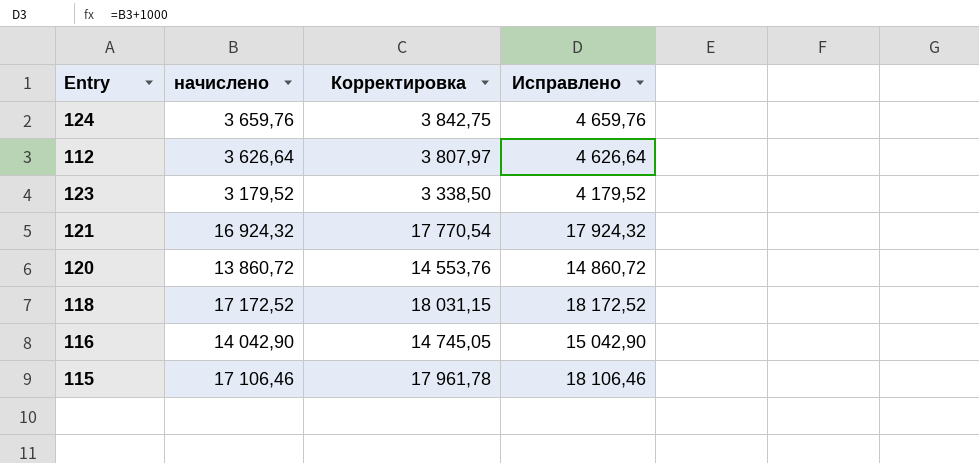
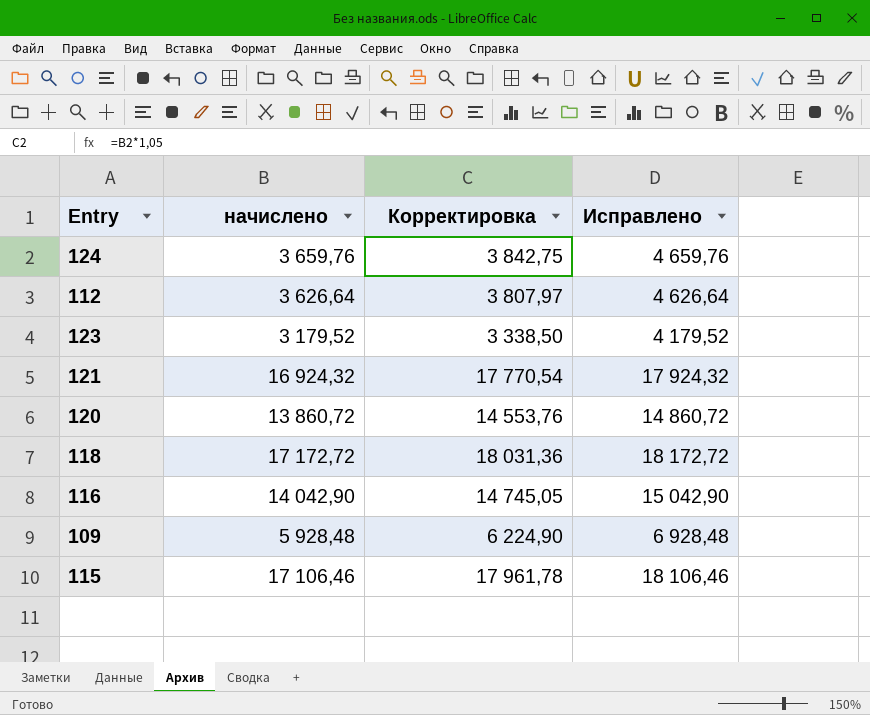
118 | начислено: 17 172,52 -> 17 172,72
118 | Корректировка: 18 031,15 -> 18 031,36
118 | Исправлено: 18 172,52 -> 18 172,72
row 109: none -> 5 928,48 | 6 224,90 | 6 928,48

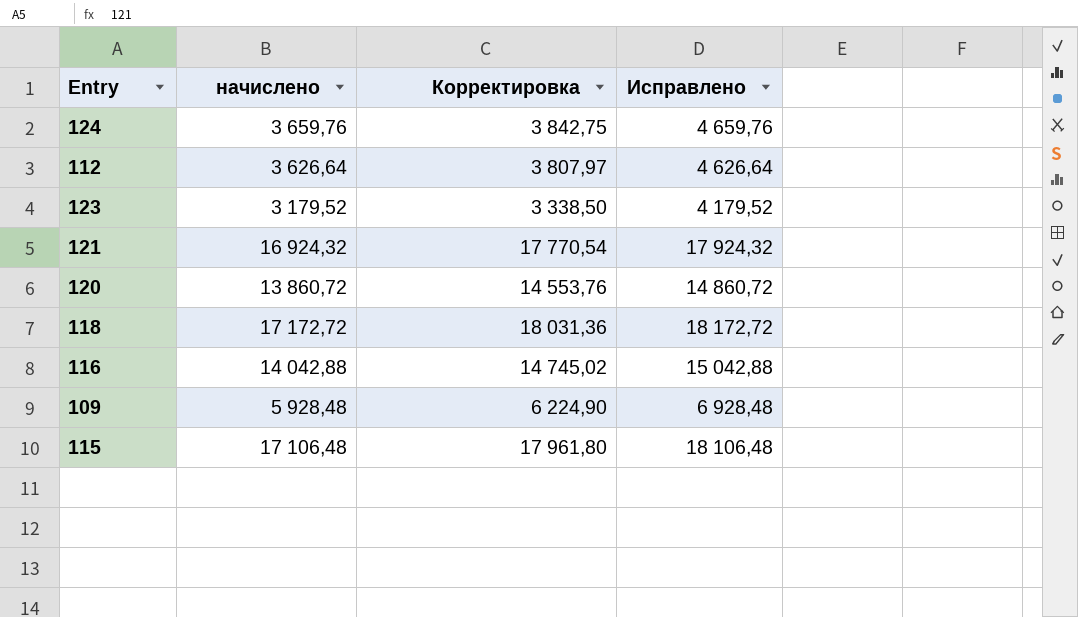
116 | начислено: 14 042,90 -> 14 042,88
116 | Корректировка: 14 745,05 -> 14 745,02
116 | Исправлено: 15 042,90 -> 15 042,88
115 | начислено: 17 106,46 -> 17 106,48
115 | Корректировка: 17 961,78 -> 17 961,80
115 | Исправлено: 18 106,46 -> 18 106,48

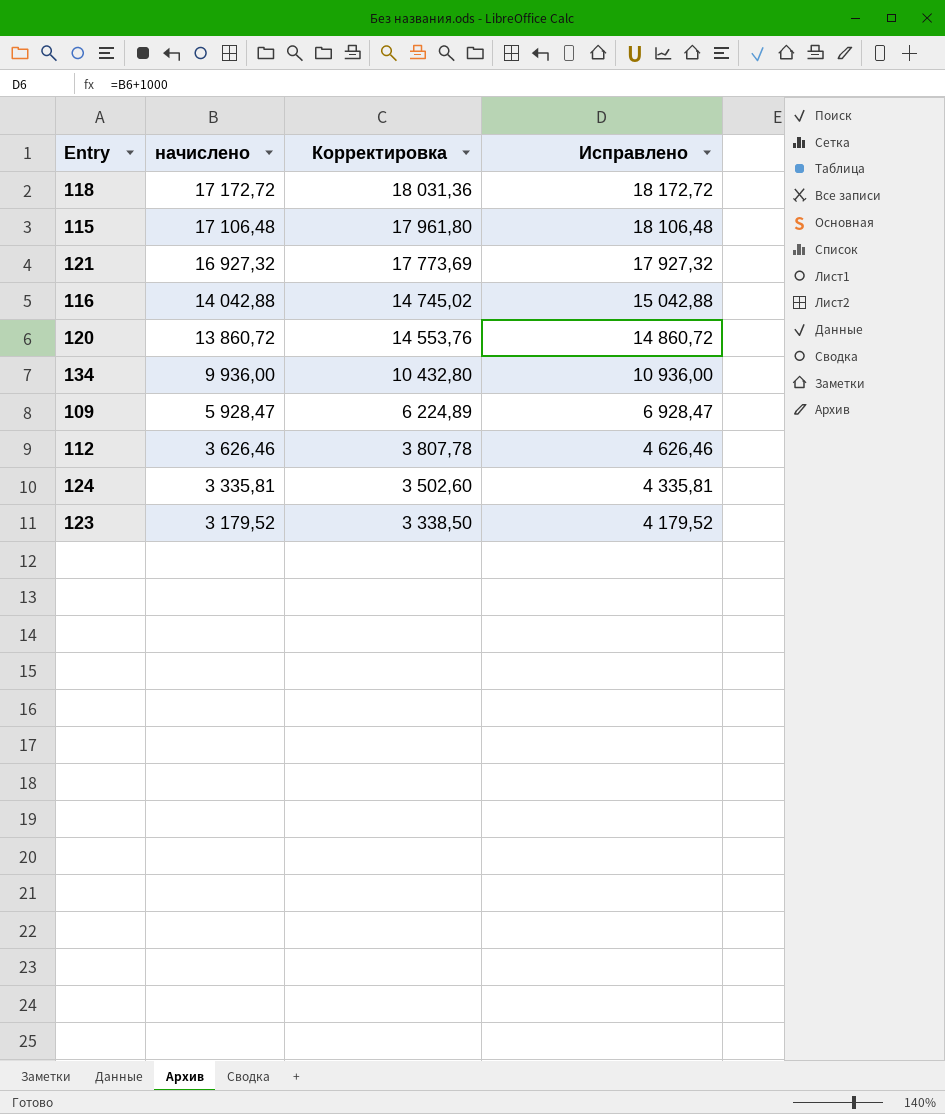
row order: none -> начислено descending
121 | начислено: 16 924,32 -> 16 927,32
121 | Корректировка: 17 770,54 -> 17 773,69
121 | Исправлено: 17 924,32 -> 17 927,32
row 134: none -> 9 936,00 | 10 432,80 | 10 936,00
109 | начислено: 5 928,48 -> 5 928,47
109 | Корректировка: 6 224,90 -> 6 224,89
109 | Исправлено: 6 928,48 -> 6 928,47
112 | начислено: 3 626,64 -> 3 626,46
112 | Корректировка: 3 807,97 -> 3 807,78
112 | Исправлено: 4 626,64 -> 4 626,46
124 | начислено: 3 659,76 -> 3 335,81
124 | Корректировка: 3 842,75 -> 3 502,60
124 | Исправлено: 4 659,76 -> 4 335,81

